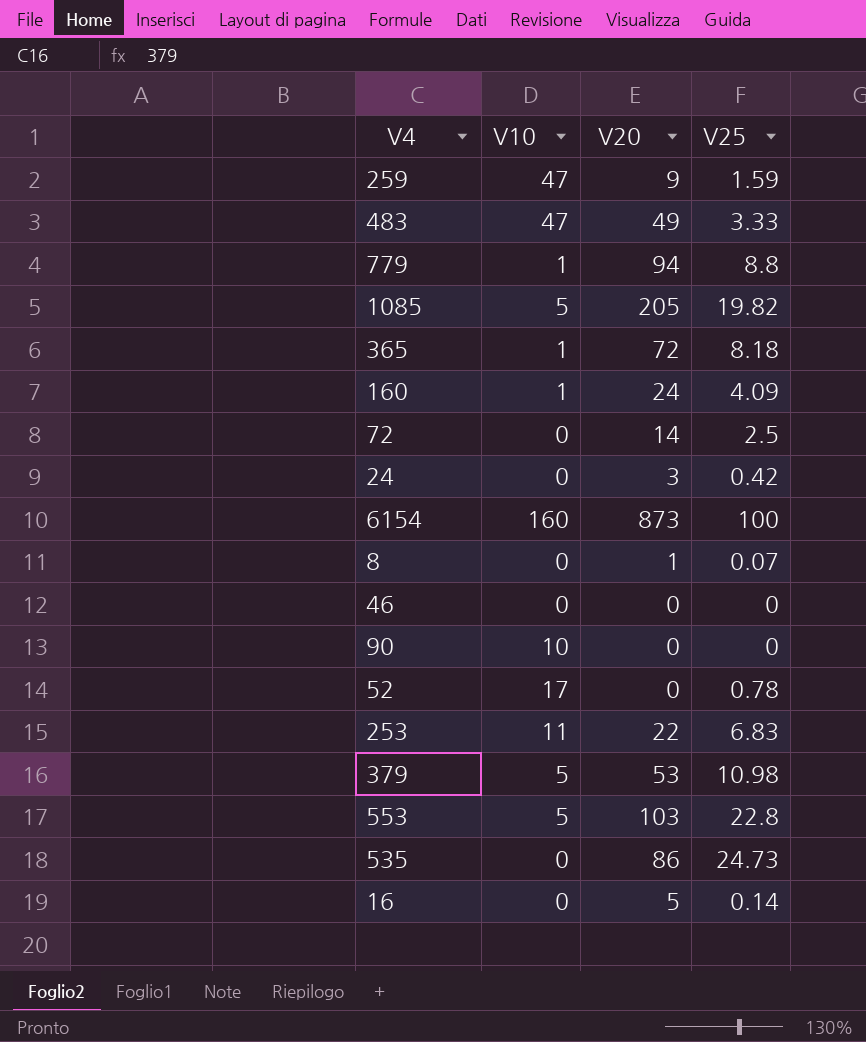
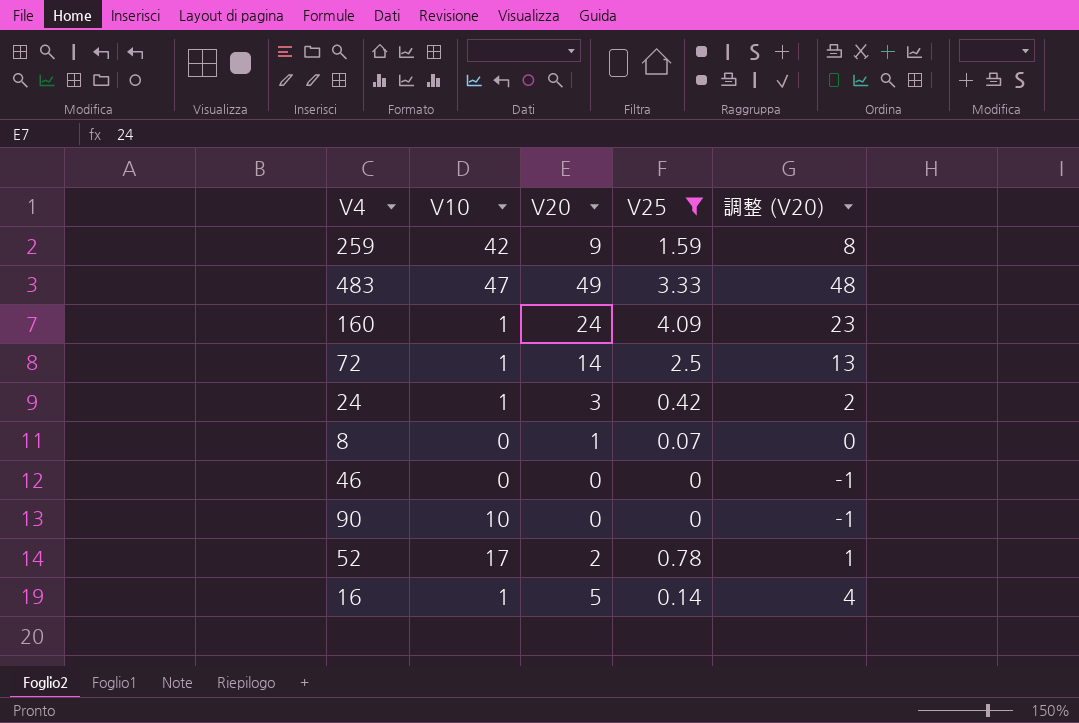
filter: none -> V25 <= 4.09
column 調整 (V20) | formula: none -> [V20] - 1
259 | V10: 47 -> 42
72 | V10: 0 -> 1
24 | V10: 0 -> 1
52 | V20: 0 -> 2
16 | V10: 0 -> 1

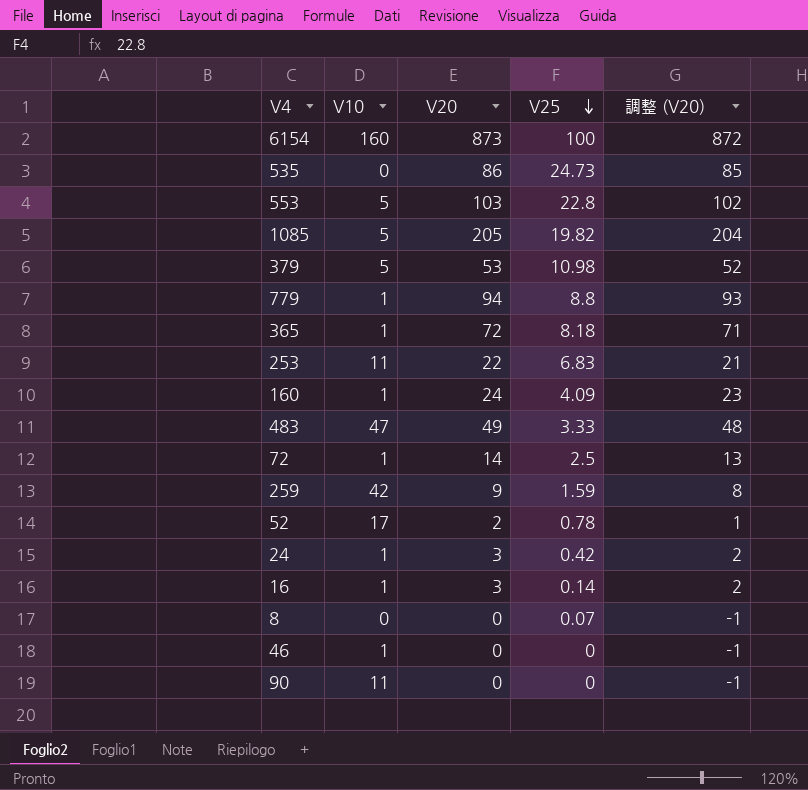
filter: V25 <= 4.09 -> none
row order: none -> V25 descending
16 | V20: 5 -> 3
16 | 調整 (V20): 4 -> 2
8 | V20: 1 -> 0
8 | 調整 (V20): 0 -> -1
46 | V10: 0 -> 1
90 | V10: 10 -> 11

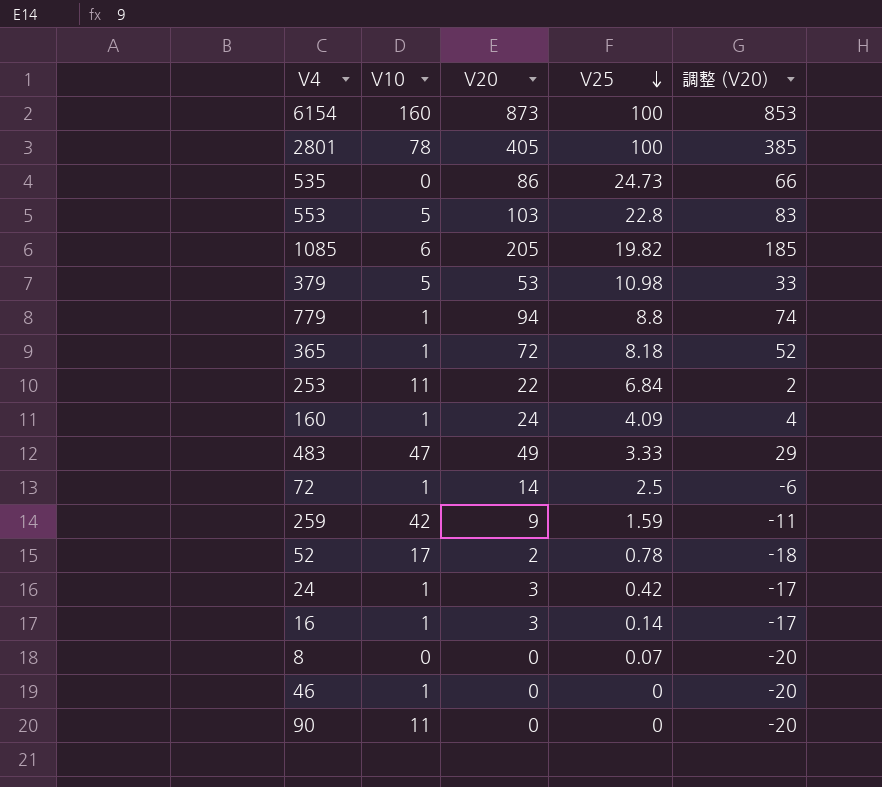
column 調整 (V20) | formula: [V20] - 1 -> [V20] - 20
row 2801: none -> 78 | 405 | 100 | 385
1085 | V10: 5 -> 6
253 | V25: 6.83 -> 6.84

